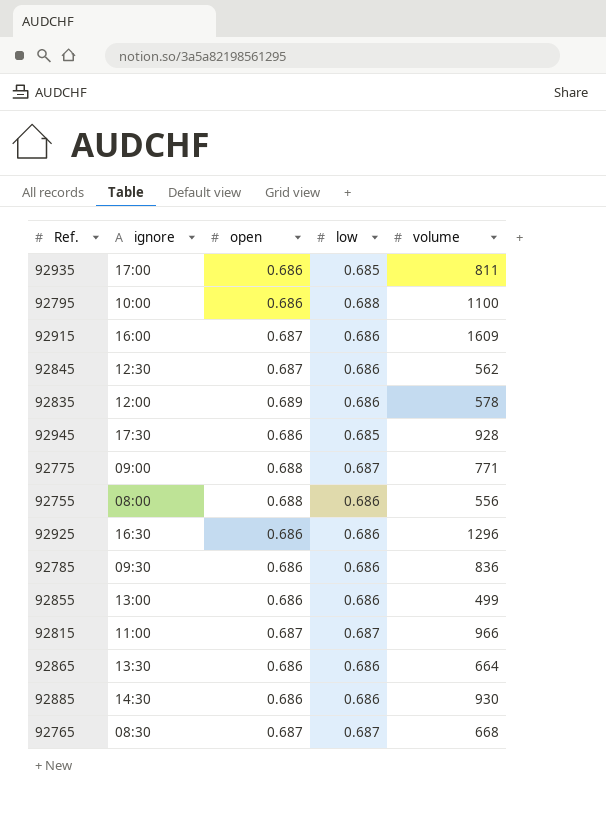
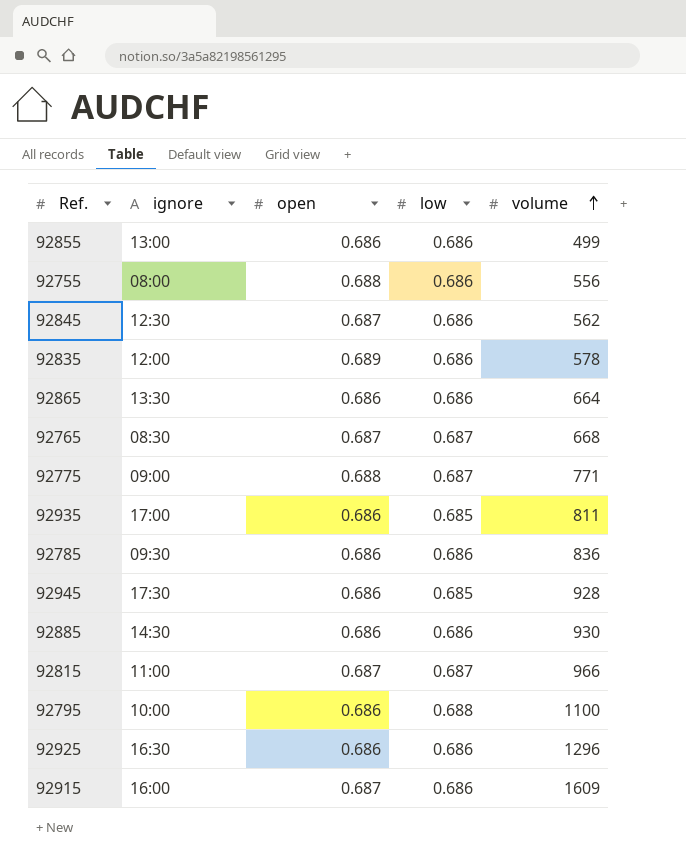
row order: none -> volume ascending

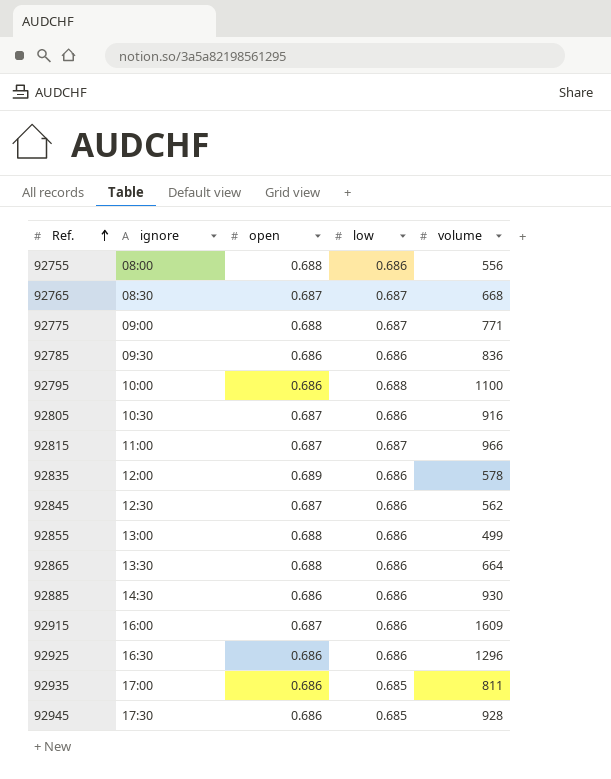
row order: volume ascending -> Ref. ascending
row 92805: none -> 10:30 | 0.687 | 0.686 | 916
92855 | open: 0.686 -> 0.688
92865 | open: 0.686 -> 0.688

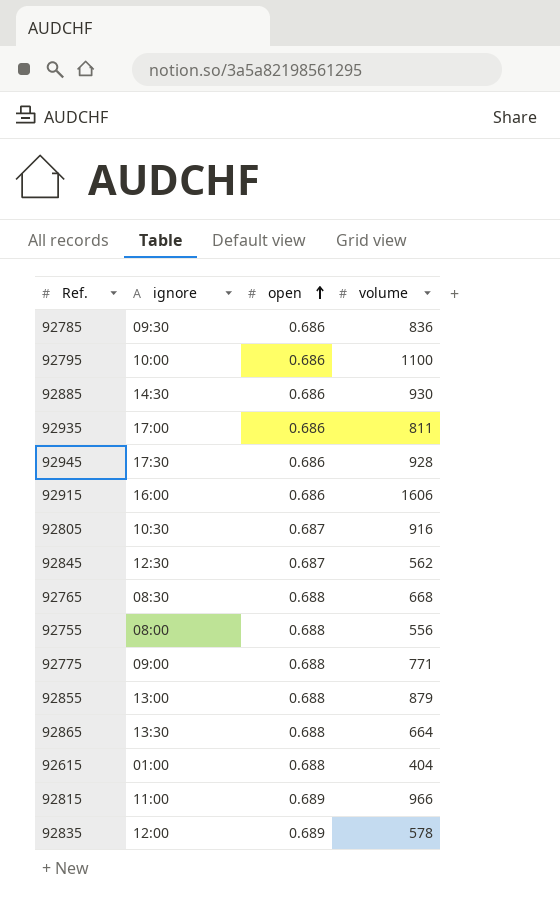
row order: Ref. ascending -> open ascending
column low | position: 4 -> none
row 92925: 16:30 | 0.686 | 0.686 | 1296 -> none
92915 | open: 0.687 -> 0.686
92915 | volume: 1609 -> 1606
92765 | open: 0.687 -> 0.688
92855 | volume: 499 -> 879
row 92615: none -> 01:00 | 0.688 | 404
92815 | open: 0.687 -> 0.689

